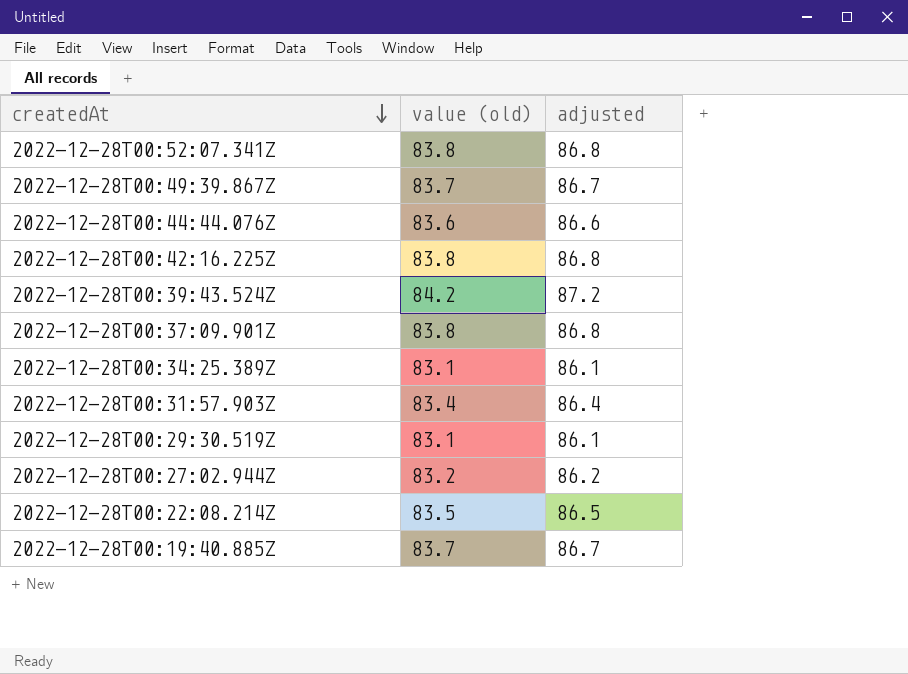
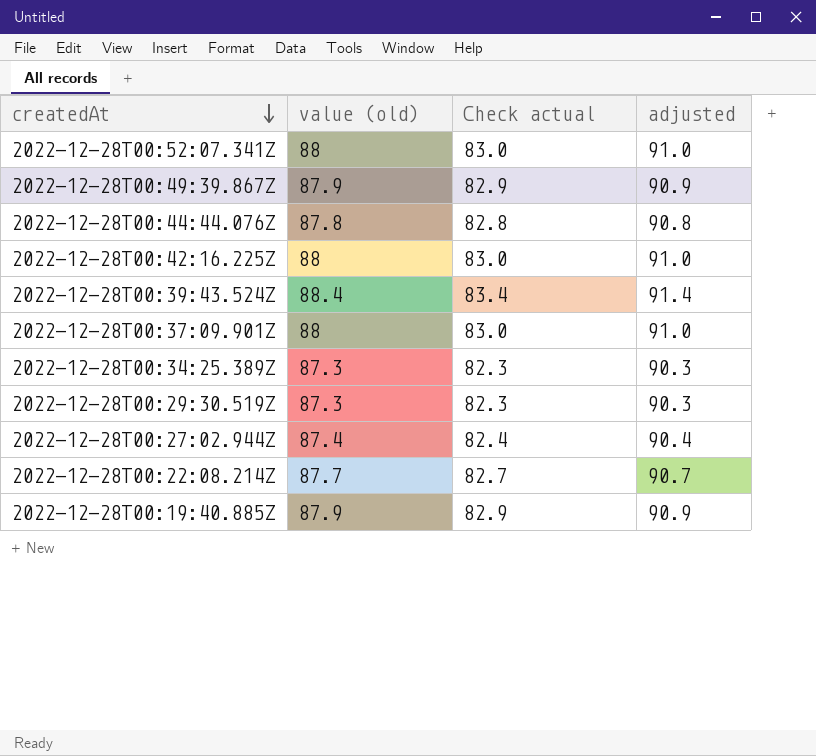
column Check actual | formula: none -> [value (old)] - 5
row 2022-12-28T00:31:57.903Z: 83.4 | 86.4 -> none
2022-12-28T00:52:07.341Z | value (old): 83.8 -> 88
2022-12-28T00:52:07.341Z | adjusted: 86.8 -> 91.0
2022-12-28T00:49:39.867Z | value (old): 83.7 -> 87.9
2022-12-28T00:49:39.867Z | adjusted: 86.7 -> 90.9
2022-12-28T00:44:44.076Z | value (old): 83.6 -> 87.8
2022-12-28T00:44:44.076Z | adjusted: 86.6 -> 90.8
2022-12-28T00:42:16.225Z | value (old): 83.8 -> 88
2022-12-28T00:42:16.225Z | adjusted: 86.8 -> 91.0
2022-12-28T00:39:43.524Z | value (old): 84.2 -> 88.4
2022-12-28T00:39:43.524Z | adjusted: 87.2 -> 91.4
2022-12-28T00:37:09.901Z | value (old): 83.8 -> 88
2022-12-28T00:37:09.901Z | adjusted: 86.8 -> 91.0
2022-12-28T00:34:25.389Z | value (old): 83.1 -> 87.3
2022-12-28T00:34:25.389Z | adjusted: 86.1 -> 90.3
2022-12-28T00:29:30.519Z | value (old): 83.1 -> 87.3
2022-12-28T00:29:30.519Z | adjusted: 86.1 -> 90.3
2022-12-28T00:27:02.944Z | value (old): 83.2 -> 87.4
2022-12-28T00:27:02.944Z | adjusted: 86.2 -> 90.4
2022-12-28T00:22:08.214Z | value (old): 83.5 -> 87.7
2022-12-28T00:22:08.214Z | adjusted: 86.5 -> 90.7
2022-12-28T00:19:40.885Z | value (old): 83.7 -> 87.9
2022-12-28T00:19:40.885Z | adjusted: 86.7 -> 90.9

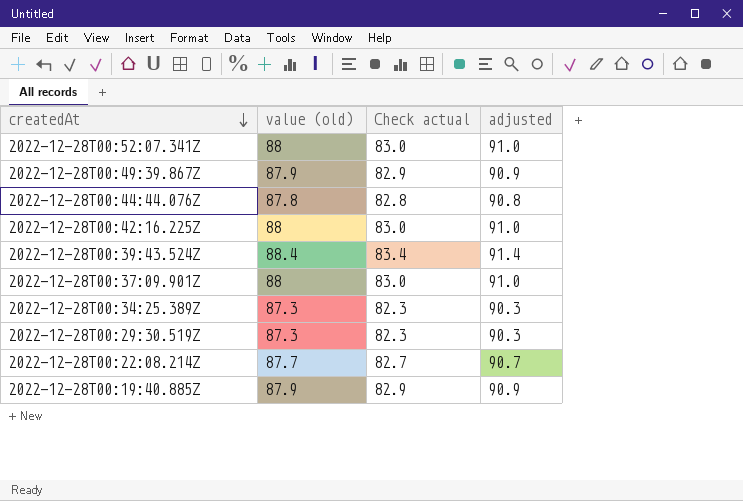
row 2022-12-28T00:27:02.944Z: 87.4 | 82.4 | 90.4 -> none

